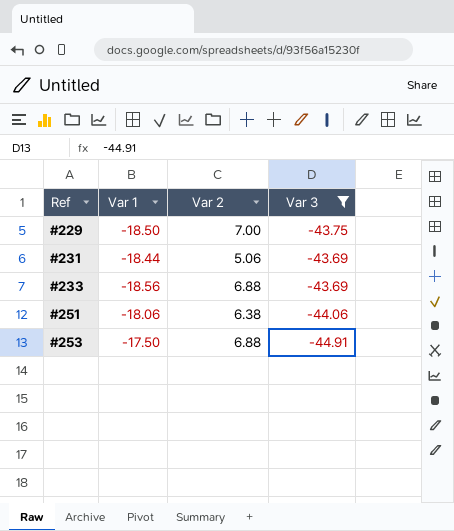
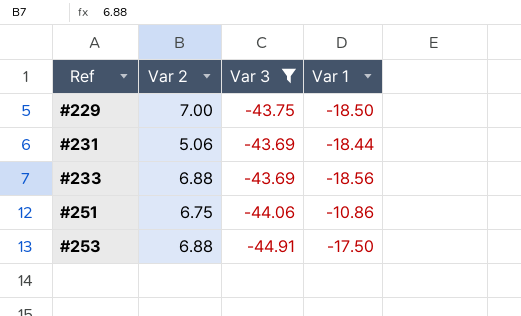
column Var 1 | position: 2 -> 4
#251 | Var 2: 6.38 -> 6.75
#251 | Var 1: -18.06 -> -10.86

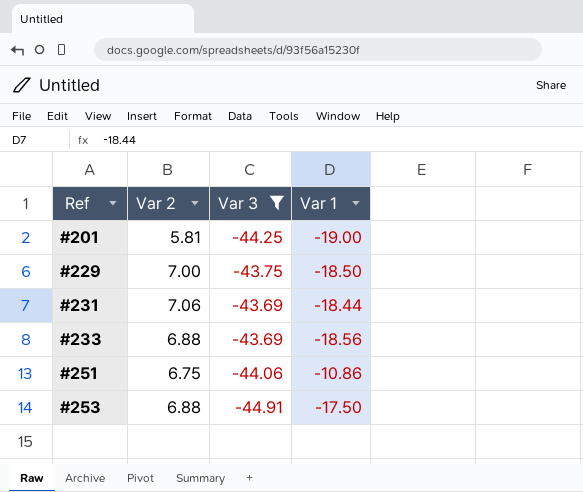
row #201: none -> 5.81 | -44.25 | -19.00
#231 | Var 2: 5.06 -> 7.06

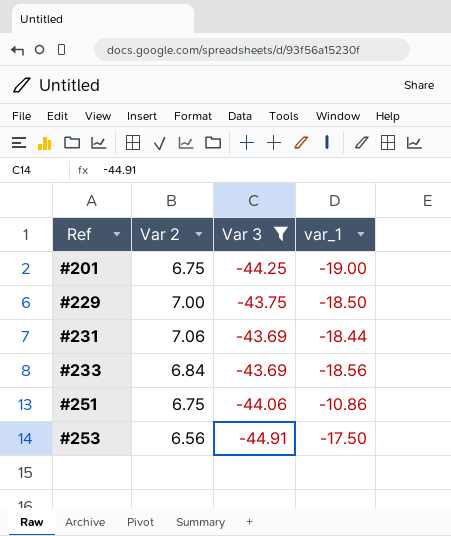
column name: Var 1 -> var_1
#201 | Var 2: 5.81 -> 6.75
#233 | Var 2: 6.88 -> 6.84
#253 | Var 2: 6.88 -> 6.56

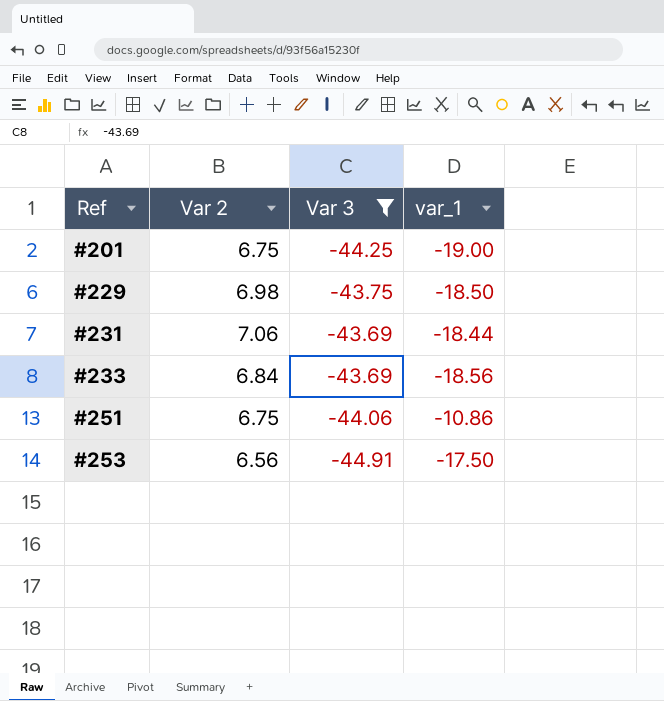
#229 | Var 2: 7.00 -> 6.98

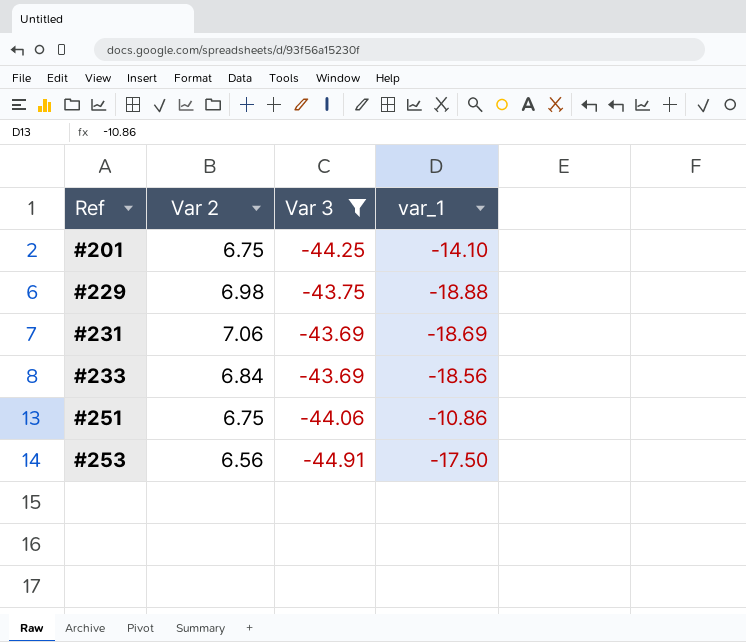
#201 | var_1: -19.00 -> -14.10
#229 | var_1: -18.50 -> -18.88
#231 | var_1: -18.44 -> -18.69

